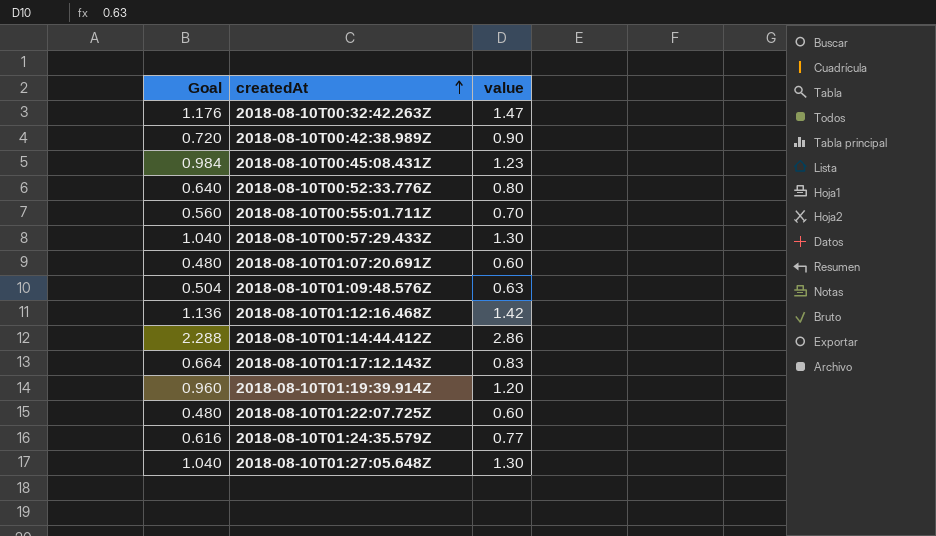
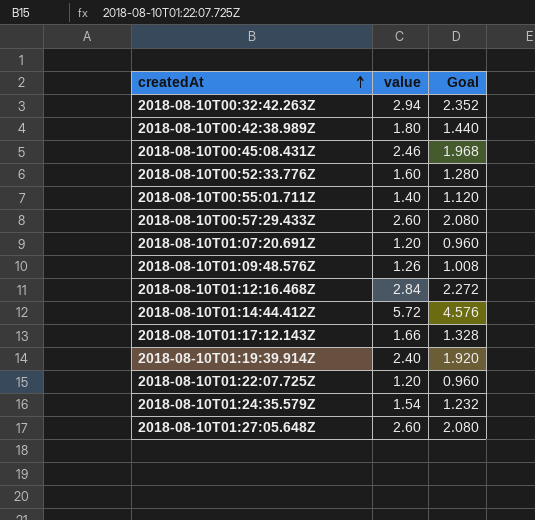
column Goal | position: 1 -> 3
2018-08-10T00:32:42.263Z | value: 1.47 -> 2.94
2018-08-10T00:32:42.263Z | Goal: 1.176 -> 2.352
2018-08-10T00:42:38.989Z | value: 0.90 -> 1.80
2018-08-10T00:42:38.989Z | Goal: 0.720 -> 1.440
2018-08-10T00:45:08.431Z | value: 1.23 -> 2.46
2018-08-10T00:45:08.431Z | Goal: 0.984 -> 1.968
2018-08-10T00:52:33.776Z | value: 0.80 -> 1.60
2018-08-10T00:52:33.776Z | Goal: 0.640 -> 1.280
2018-08-10T00:55:01.711Z | value: 0.70 -> 1.40
2018-08-10T00:55:01.711Z | Goal: 0.560 -> 1.120
2018-08-10T00:57:29.433Z | value: 1.30 -> 2.60
2018-08-10T00:57:29.433Z | Goal: 1.040 -> 2.080
2018-08-10T01:07:20.691Z | value: 0.60 -> 1.20
2018-08-10T01:07:20.691Z | Goal: 0.480 -> 0.960
2018-08-10T01:09:48.576Z | value: 0.63 -> 1.26
2018-08-10T01:09:48.576Z | Goal: 0.504 -> 1.008
2018-08-10T01:12:16.468Z | value: 1.42 -> 2.84
2018-08-10T01:12:16.468Z | Goal: 1.136 -> 2.272
2018-08-10T01:14:44.412Z | value: 2.86 -> 5.72
2018-08-10T01:14:44.412Z | Goal: 2.288 -> 4.576
2018-08-10T01:17:12.143Z | value: 0.83 -> 1.66
2018-08-10T01:17:12.143Z | Goal: 0.664 -> 1.328
2018-08-10T01:19:39.914Z | value: 1.20 -> 2.40
2018-08-10T01:19:39.914Z | Goal: 0.960 -> 1.920
2018-08-10T01:22:07.725Z | value: 0.60 -> 1.20
2018-08-10T01:22:07.725Z | Goal: 0.480 -> 0.960
2018-08-10T01:24:35.579Z | value: 0.77 -> 1.54
2018-08-10T01:24:35.579Z | Goal: 0.616 -> 1.232
2018-08-10T01:27:05.648Z | value: 1.30 -> 2.60
2018-08-10T01:27:05.648Z | Goal: 1.040 -> 2.080

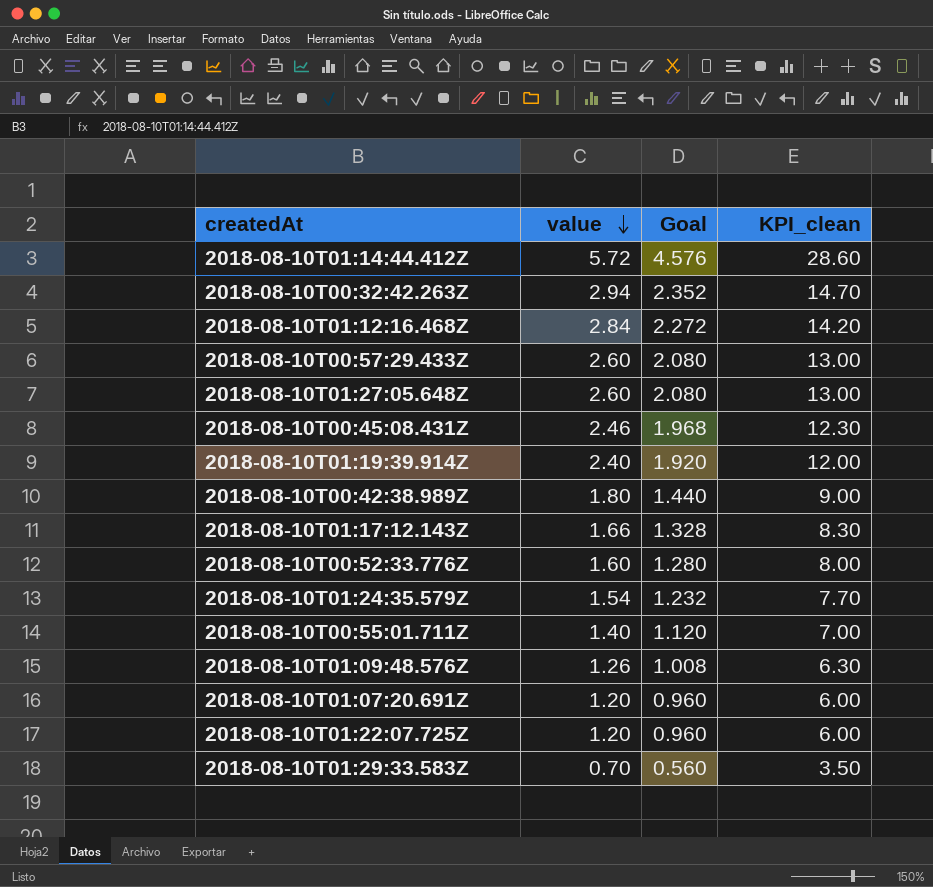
row order: createdAt ascending -> value descending
column KPI_clean | formula: none -> [value] * 5
row 2018-08-10T01:29:33.583Z: none -> 0.70 | 0.560 | 3.50

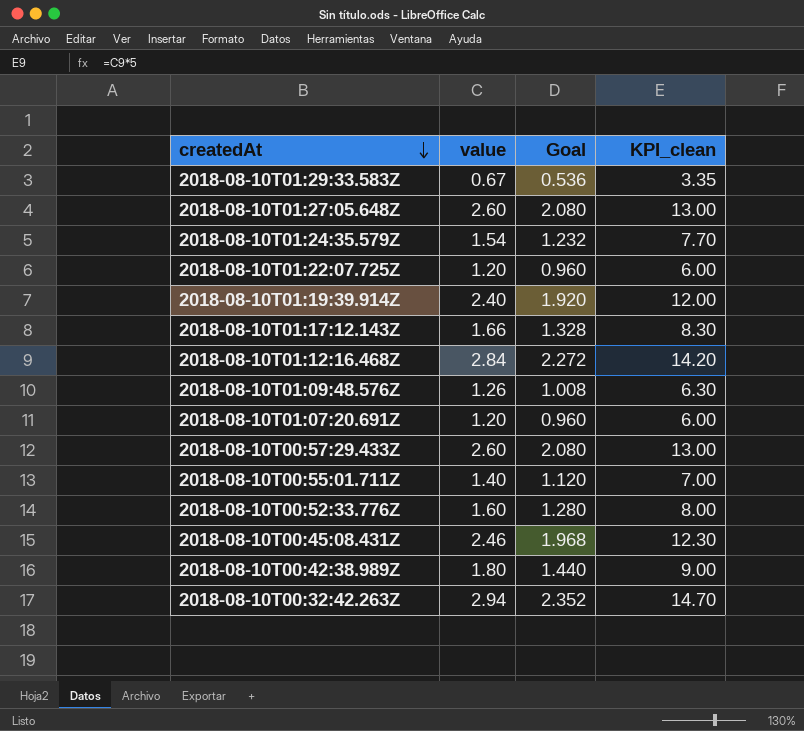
row order: value descending -> createdAt descending
row 2018-08-10T01:14:44.412Z: 5.72 | 4.576 | 28.60 -> none
2018-08-10T01:29:33.583Z | value: 0.70 -> 0.67
2018-08-10T01:29:33.583Z | Goal: 0.560 -> 0.536
2018-08-10T01:29:33.583Z | KPI_clean: 3.50 -> 3.35

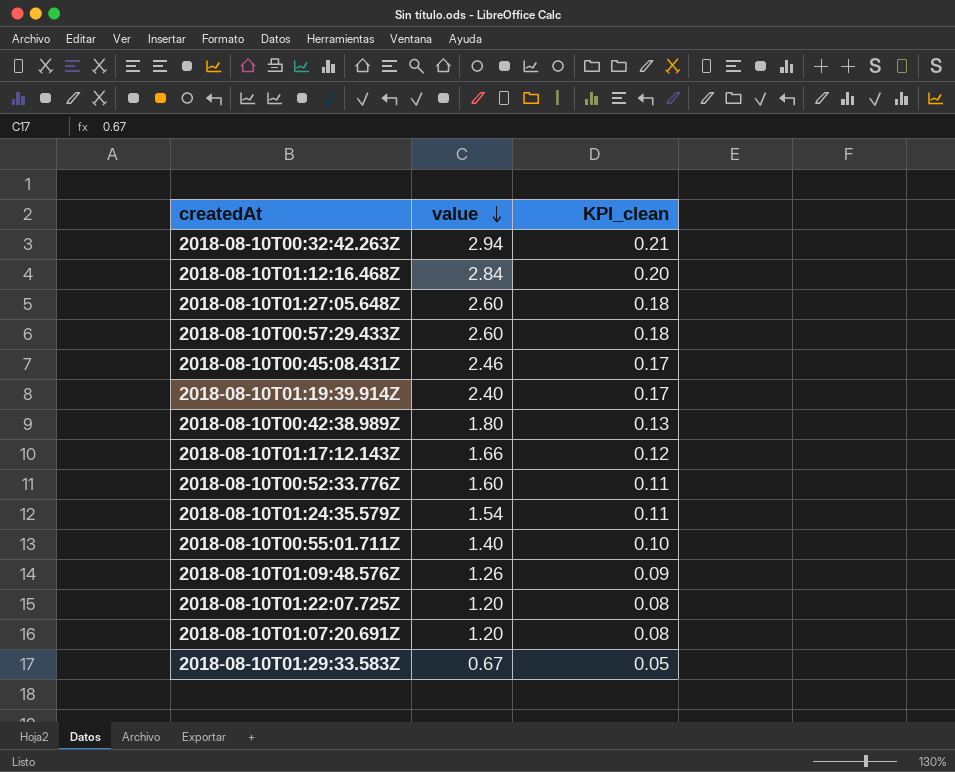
row order: createdAt descending -> value descending
column Goal | formula: [value] * 0.8 -> none
column KPI_clean | formula: [value] * 5 -> [value] * 0.07

